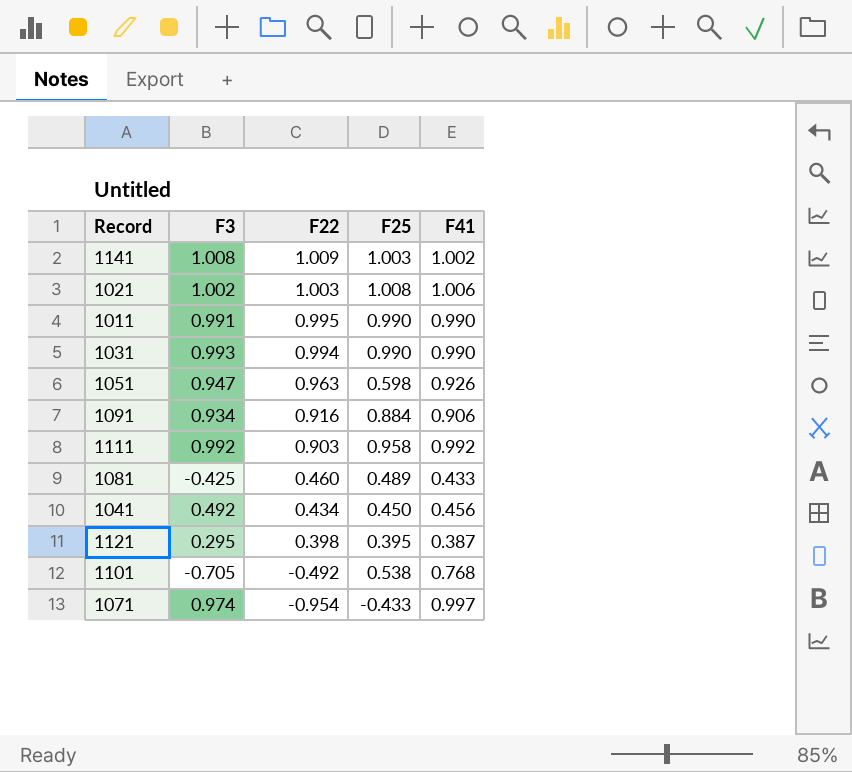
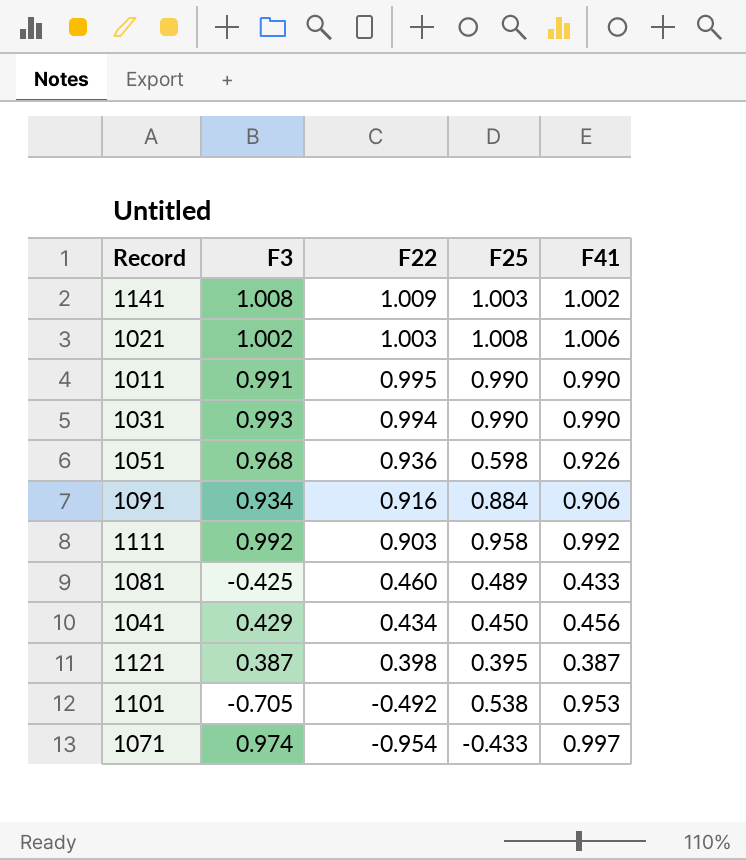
1051 | F3: 0.947 -> 0.968
1051 | F22: 0.963 -> 0.936
1041 | F3: 0.492 -> 0.429
1121 | F3: 0.295 -> 0.387
1101 | F41: 0.768 -> 0.953

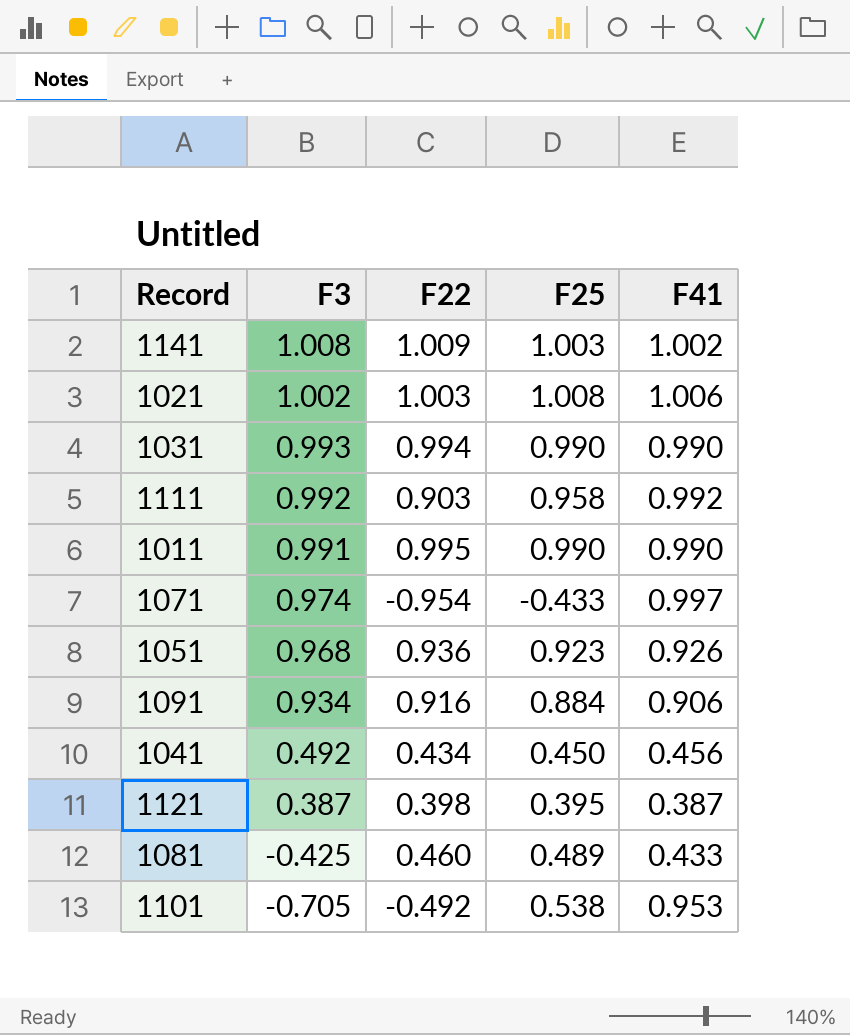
row order: F22 descending -> F3 descending
1051 | F25: 0.598 -> 0.923
1041 | F3: 0.429 -> 0.492

